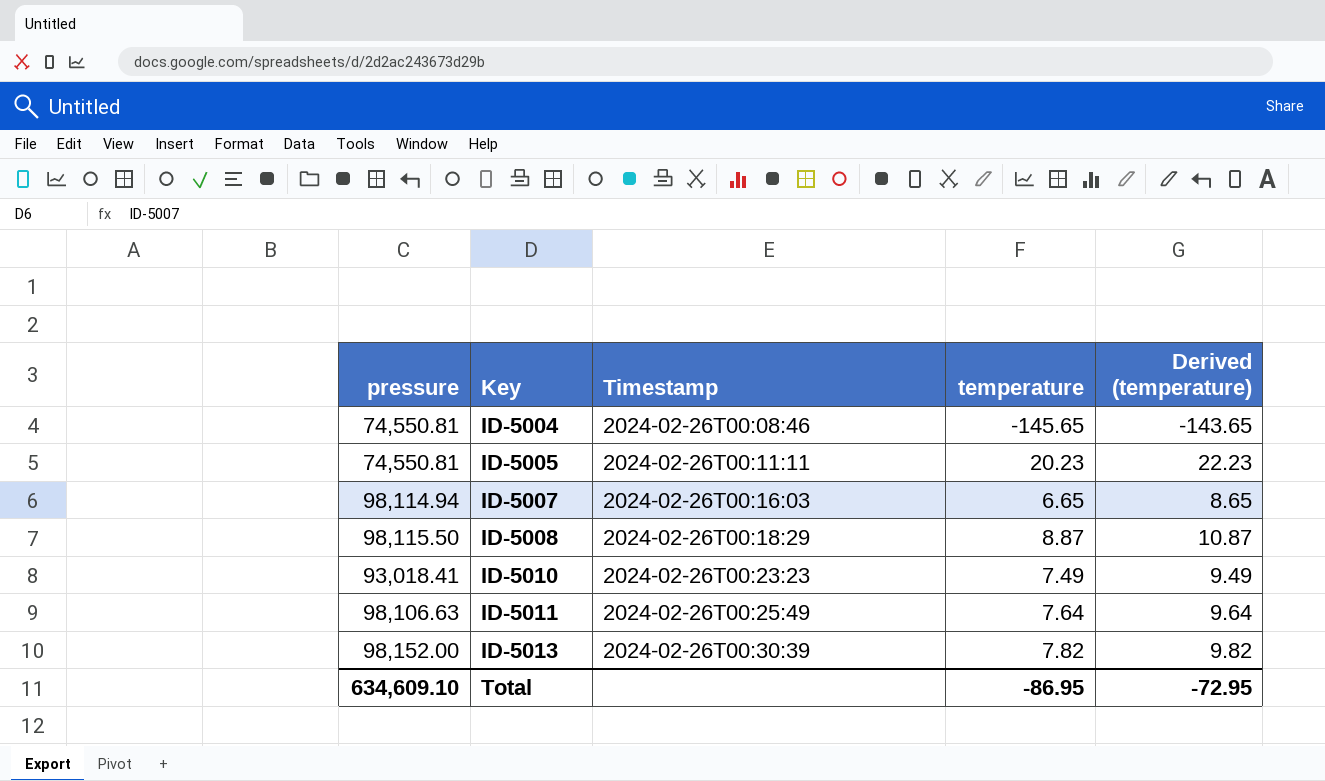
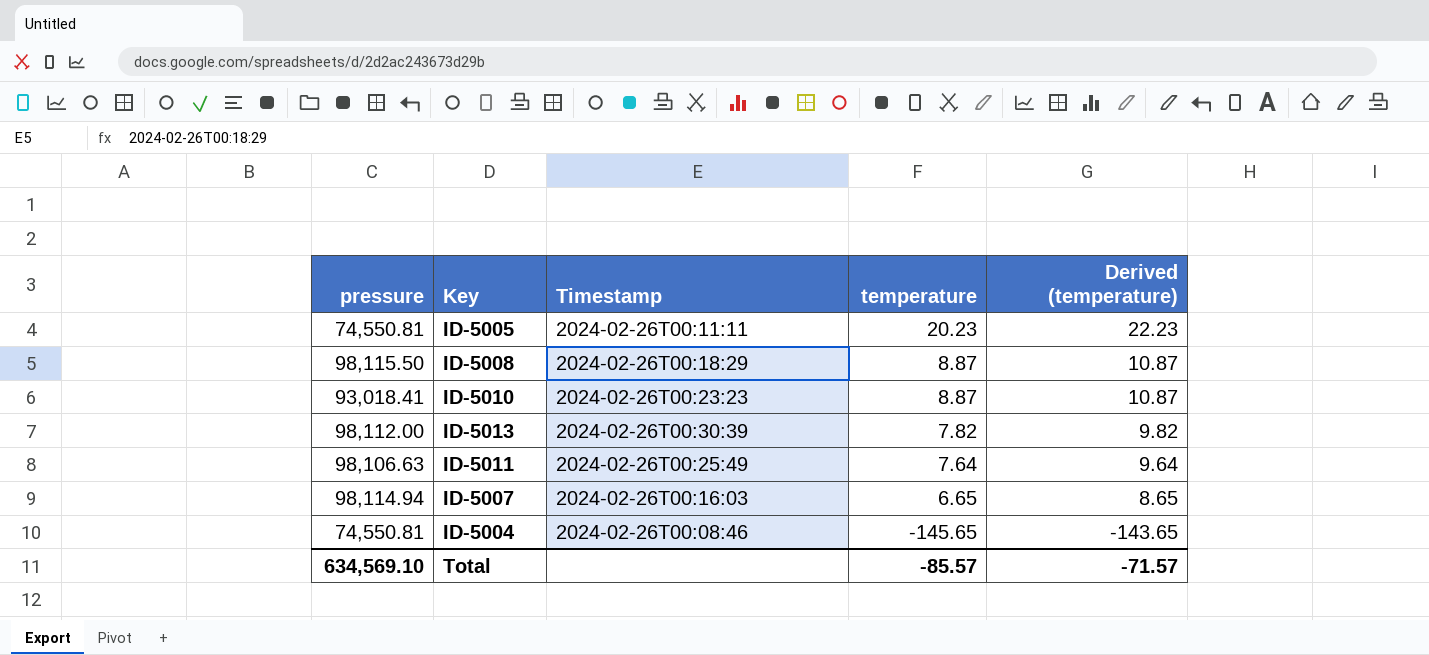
row order: Key ascending -> temperature descending
ID-5010 | temperature: 7.49 -> 8.87
ID-5010 | Derived (temperature): 9.49 -> 10.87
ID-5013 | pressure: 98,152.00 -> 98,112.00
Total | pressure: 634,609.10 -> 634,569.10
Total | temperature: -86.95 -> -85.57
Total | Derived (temperature): -72.95 -> -71.57

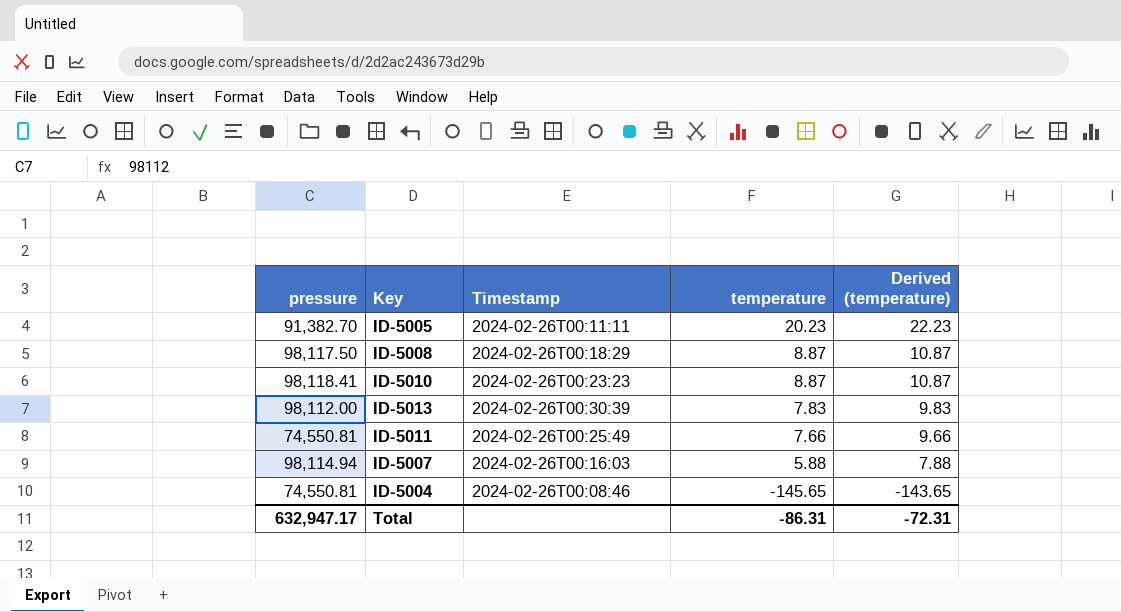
ID-5005 | pressure: 74,550.81 -> 91,382.70
ID-5008 | pressure: 98,115.50 -> 98,117.50
ID-5010 | pressure: 93,018.41 -> 98,118.41
ID-5013 | temperature: 7.82 -> 7.83
ID-5013 | Derived (temperature): 9.82 -> 9.83
ID-5011 | pressure: 98,106.63 -> 74,550.81
ID-5011 | temperature: 7.64 -> 7.66
ID-5011 | Derived (temperature): 9.64 -> 9.66
ID-5007 | temperature: 6.65 -> 5.88
ID-5007 | Derived (temperature): 8.65 -> 7.88
Total | pressure: 634,569.10 -> 632,947.17
Total | temperature: -85.57 -> -86.31
Total | Derived (temperature): -71.57 -> -72.31

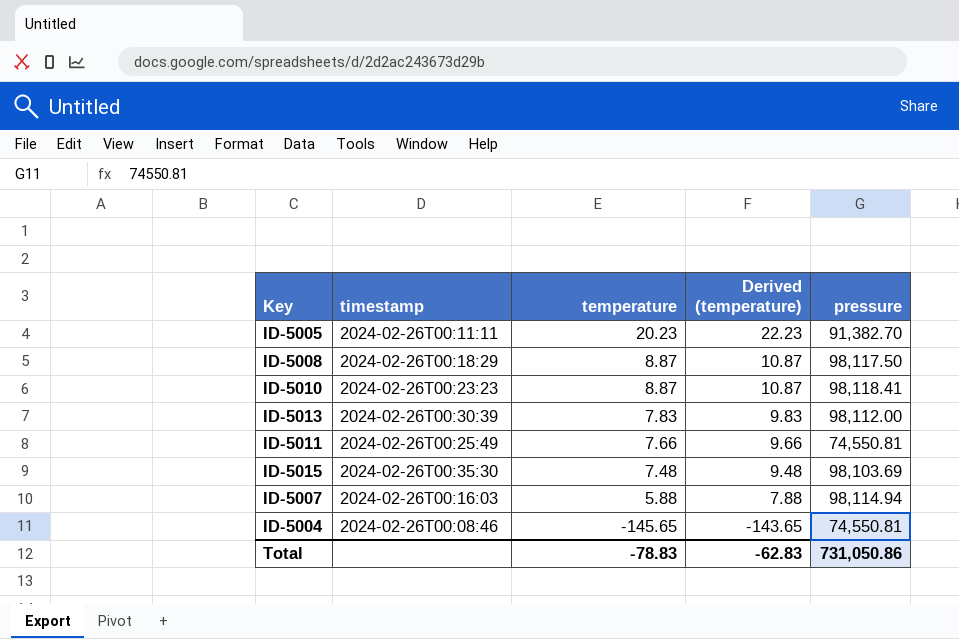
column name: Timestamp -> timestamp
column pressure | position: 1 -> 5
row ID-5015: none -> 2024-02-26T00:35:30 | 7.48 | 9.48 | 98,103.69
Total | temperature: -86.31 -> -78.83
Total | Derived (temperature): -72.31 -> -62.83
Total | pressure: 632,947.17 -> 731,050.86

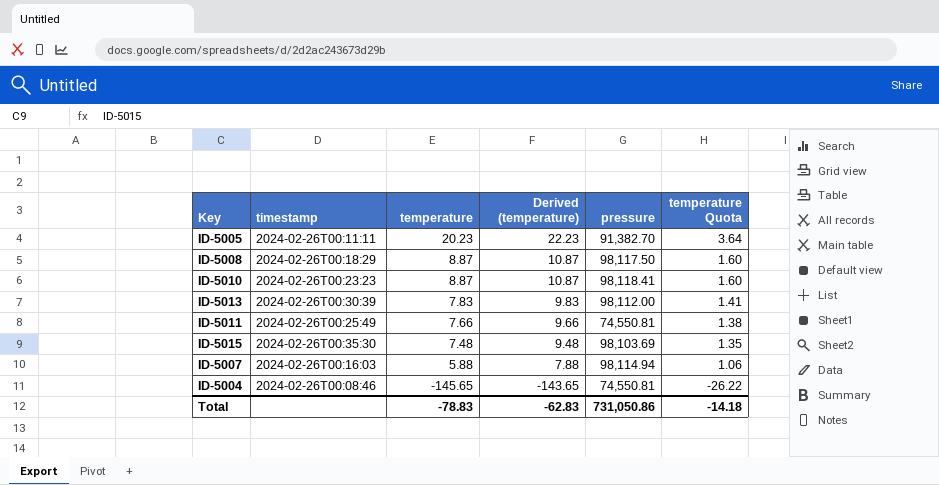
column temperature Quota | formula: none -> [temperature] * 0.18

